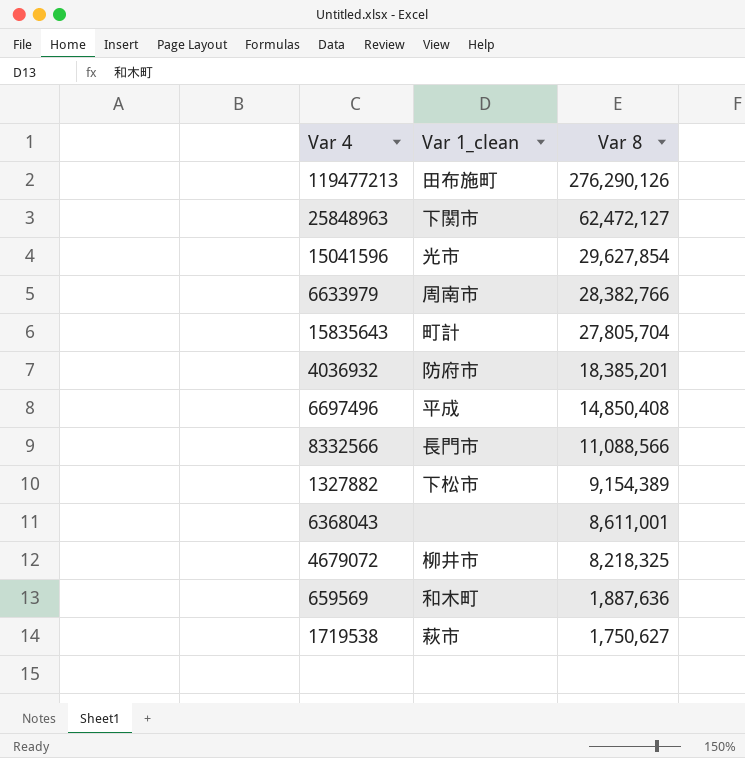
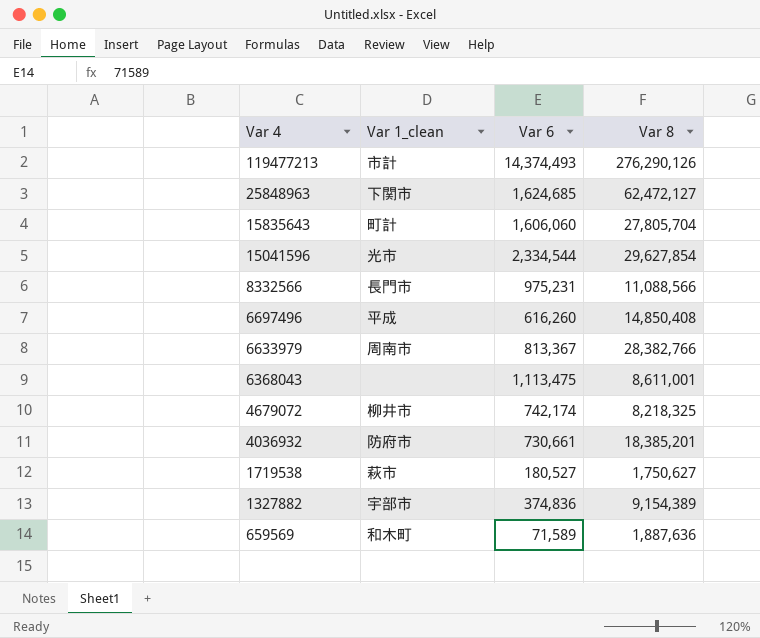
row order: Var 8 descending -> Var 4 descending
column Var 6 | position: none -> 3
119477213 | Var 1_clean: 田布施町 -> 市計
1327882 | Var 1_clean: 下松市 -> 宇部市

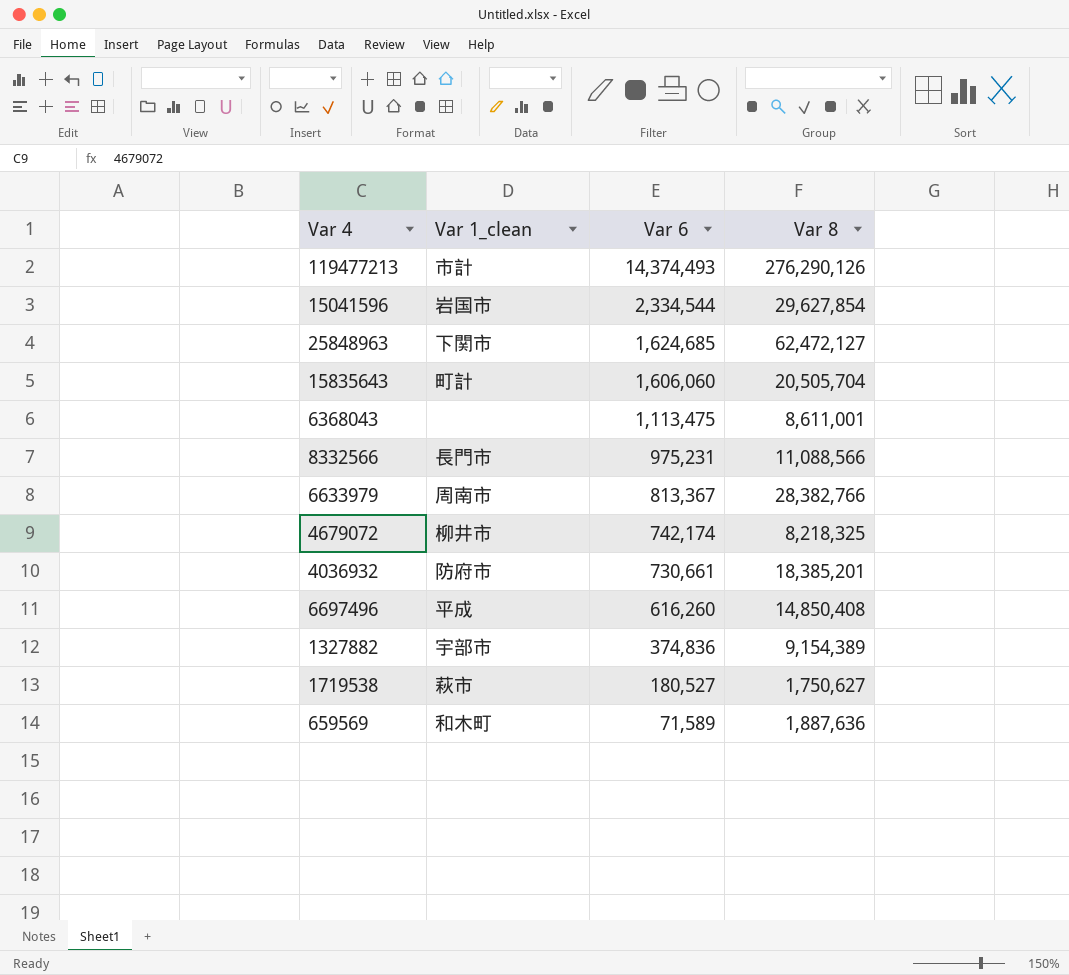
row order: Var 4 descending -> Var 6 descending
15041596 | Var 1_clean: 光市 -> 岩国市
15835643 | Var 8: 27,805,704 -> 20,505,704

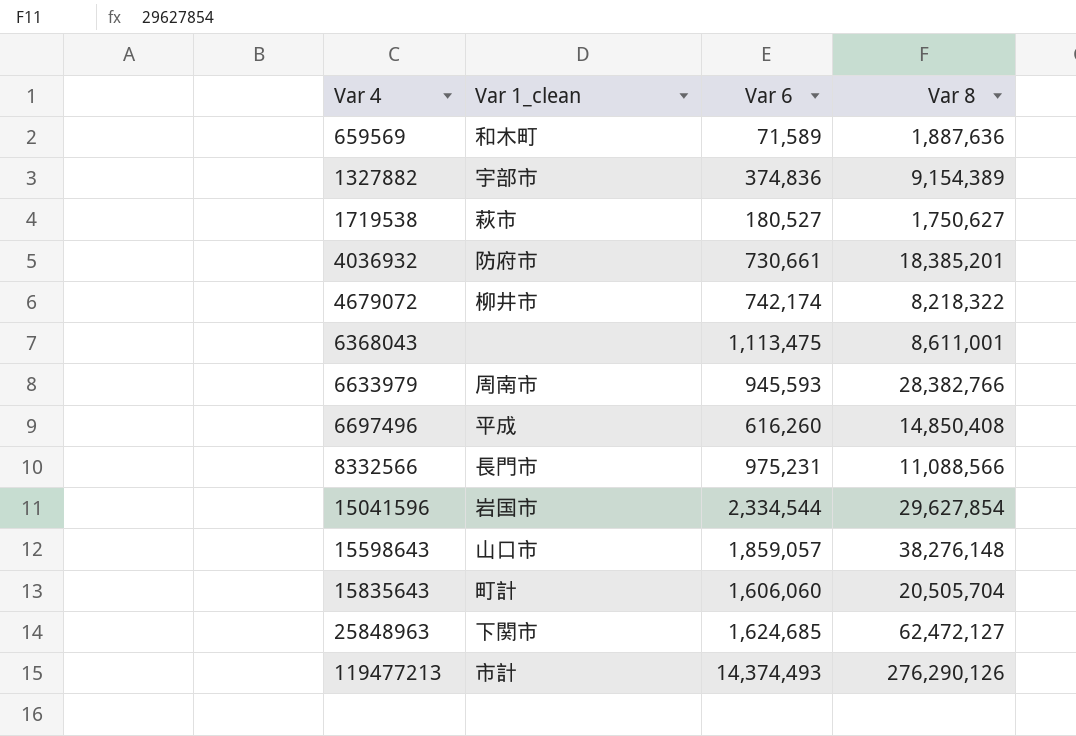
row order: Var 6 descending -> Var 4 ascending
4679072 | Var 8: 8,218,325 -> 8,218,322
6633979 | Var 6: 813,367 -> 945,593
row 15598643: none -> 山口市 | 1,859,057 | 38,276,148

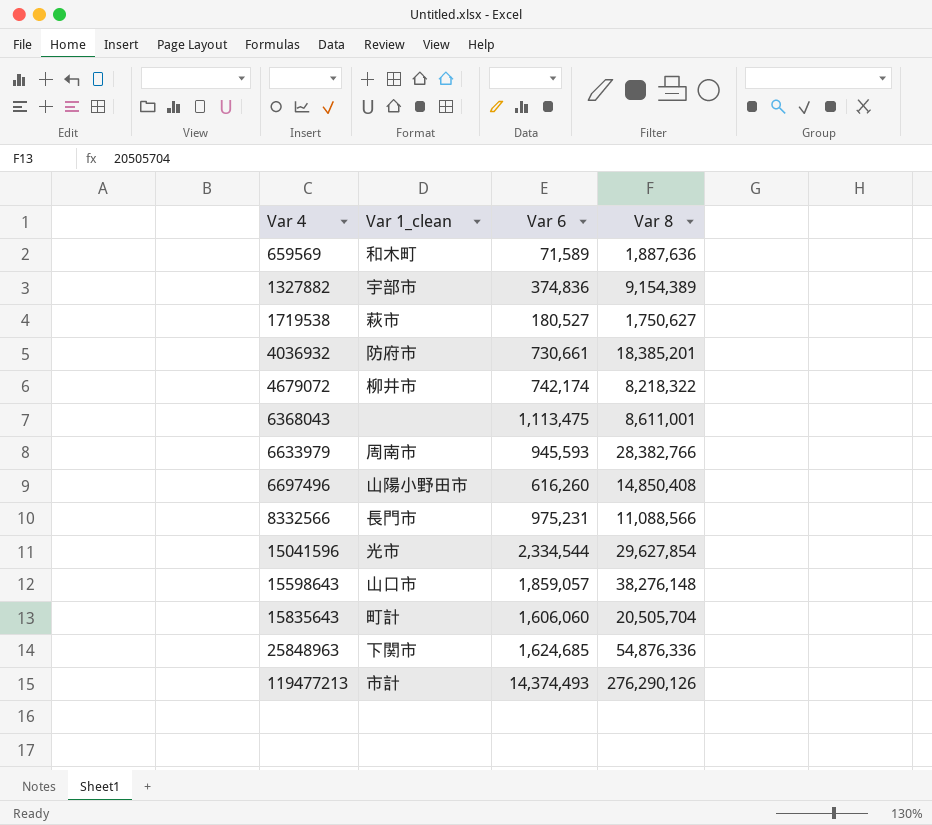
6697496 | Var 1_clean: 平成 -> 山陽小野田市
15041596 | Var 1_clean: 岩国市 -> 光市
25848963 | Var 8: 62,472,127 -> 54,876,336

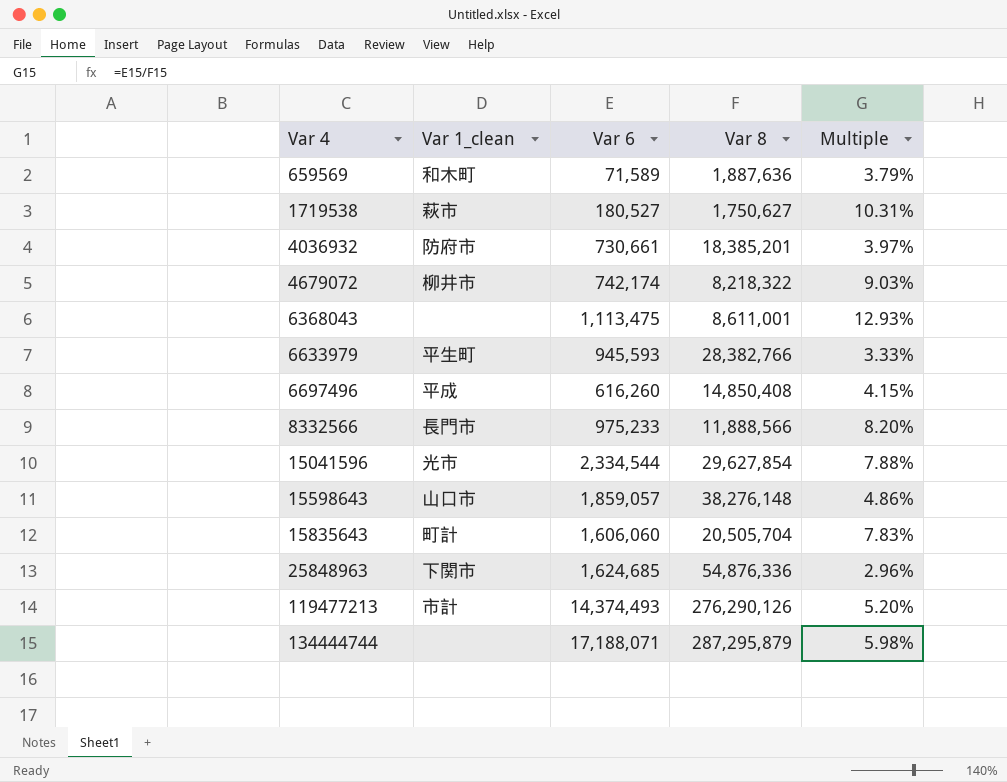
column Multiple | formula: none -> [Var 6] / [Var 8]
row 1327882: 宇部市 | 374,836 | 9,154,389 -> none
6633979 | Var 1_clean: 周南市 -> 平生町
6697496 | Var 1_clean: 山陽小野田市 -> 平成
8332566 | Var 6: 975,231 -> 975,233
8332566 | Var 8: 11,088,566 -> 11,888,566
row 134444744: none -> none | 17,188,071 | 287,295,879 | 5.98%

